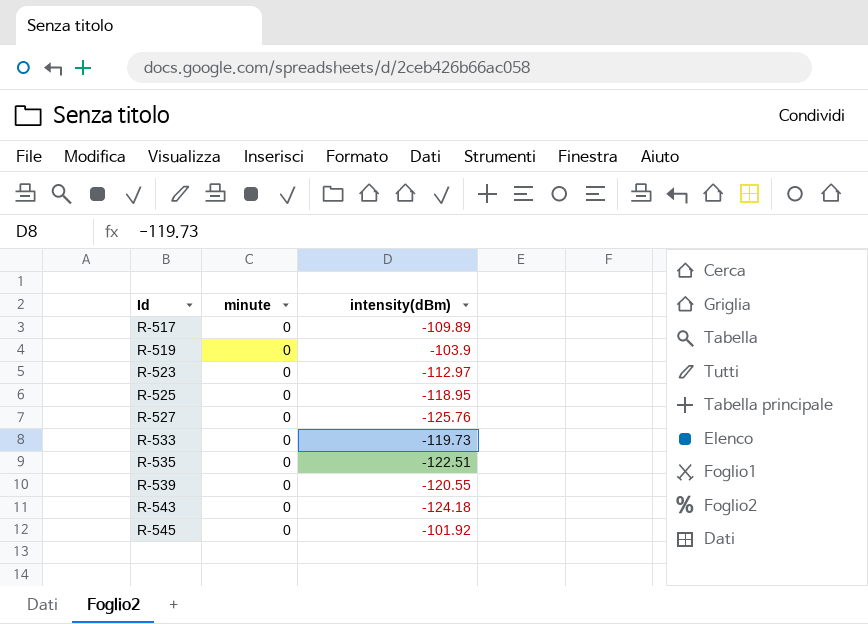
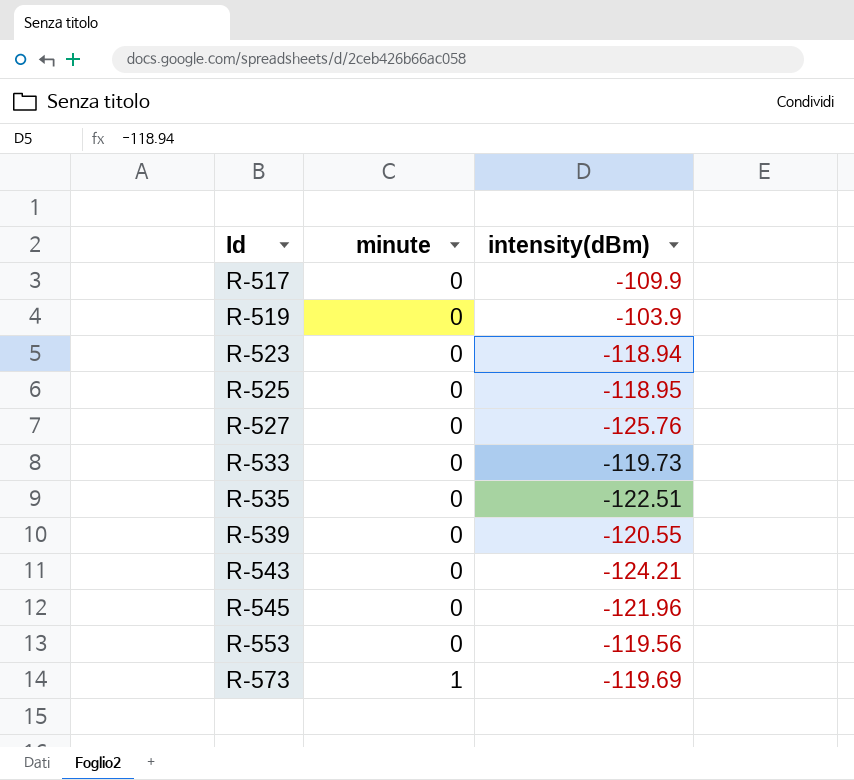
R-517 | intensity(dBm): -109.89 -> -109.9
R-523 | intensity(dBm): -112.97 -> -118.94
R-543 | intensity(dBm): -124.18 -> -124.21
R-545 | intensity(dBm): -101.92 -> -121.96
row R-553: none -> 0 | -119.56
row R-573: none -> 1 | -119.69

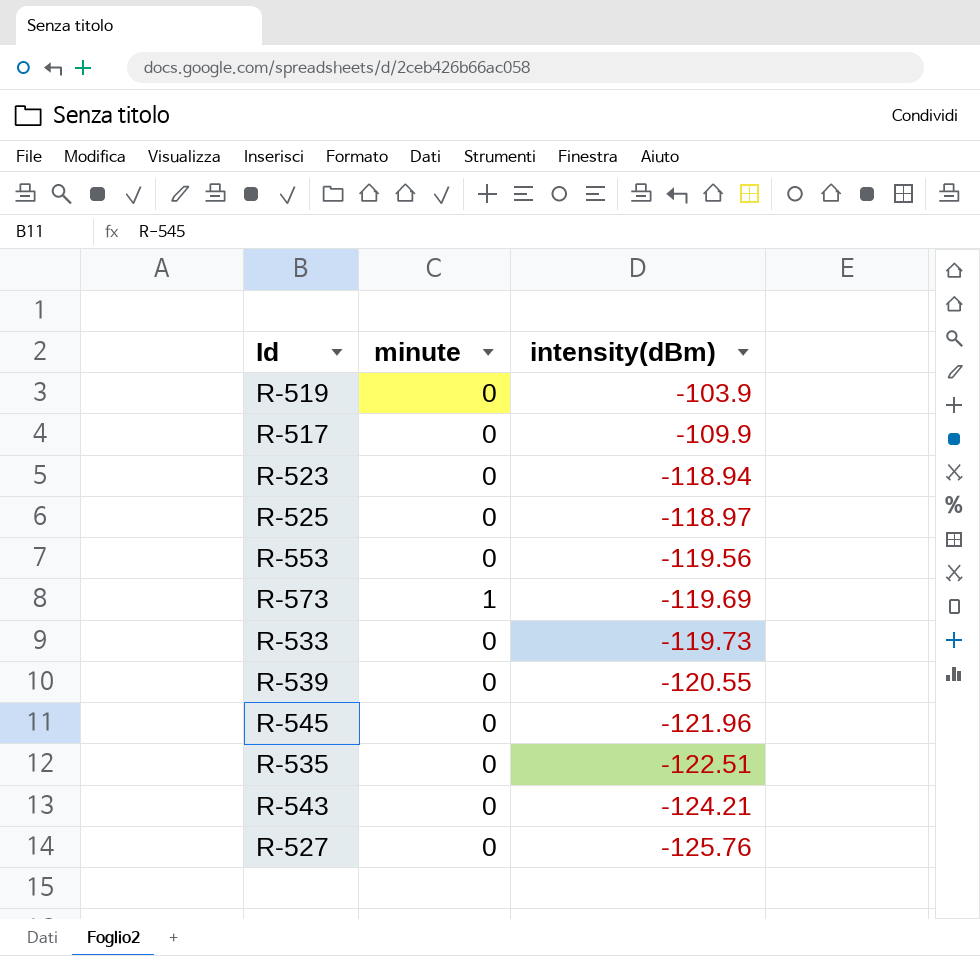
row order: Id ascending -> intensity(dBm) descending
R-525 | intensity(dBm): -118.95 -> -118.97

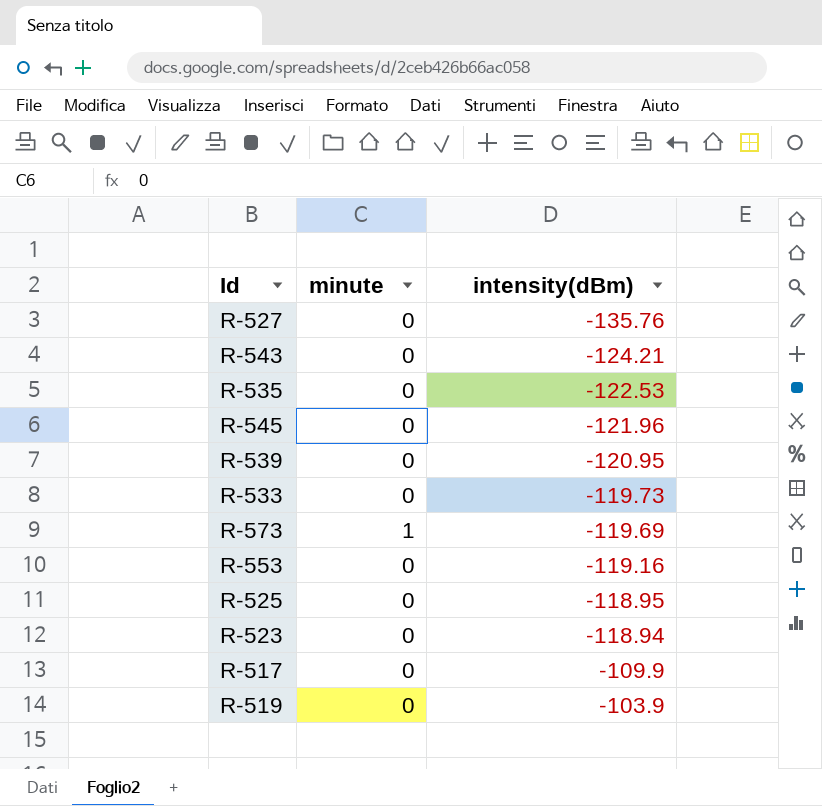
row order: intensity(dBm) descending -> intensity(dBm) ascending
R-527 | intensity(dBm): -125.76 -> -135.76
R-535 | intensity(dBm): -122.51 -> -122.53
R-539 | intensity(dBm): -120.55 -> -120.95
R-553 | intensity(dBm): -119.56 -> -119.16
R-525 | intensity(dBm): -118.97 -> -118.95

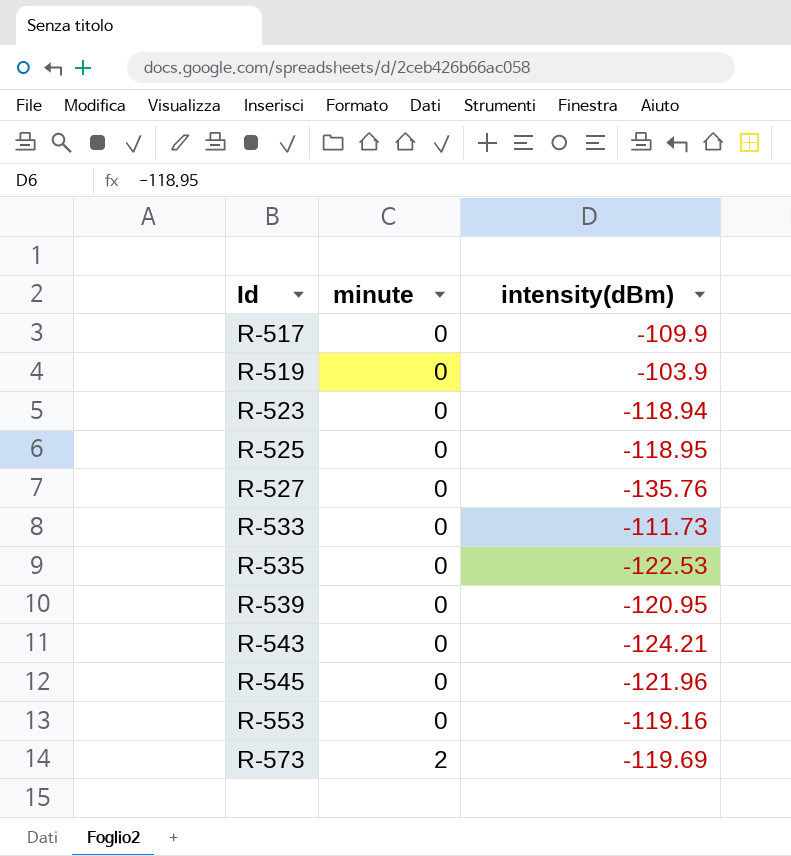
row order: intensity(dBm) ascending -> Id ascending
R-533 | intensity(dBm): -119.73 -> -111.73
R-573 | minute: 1 -> 2

